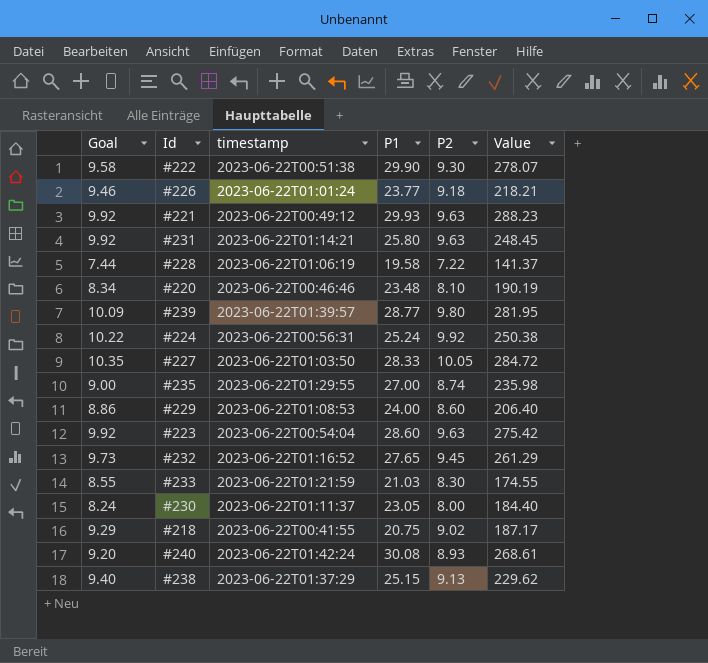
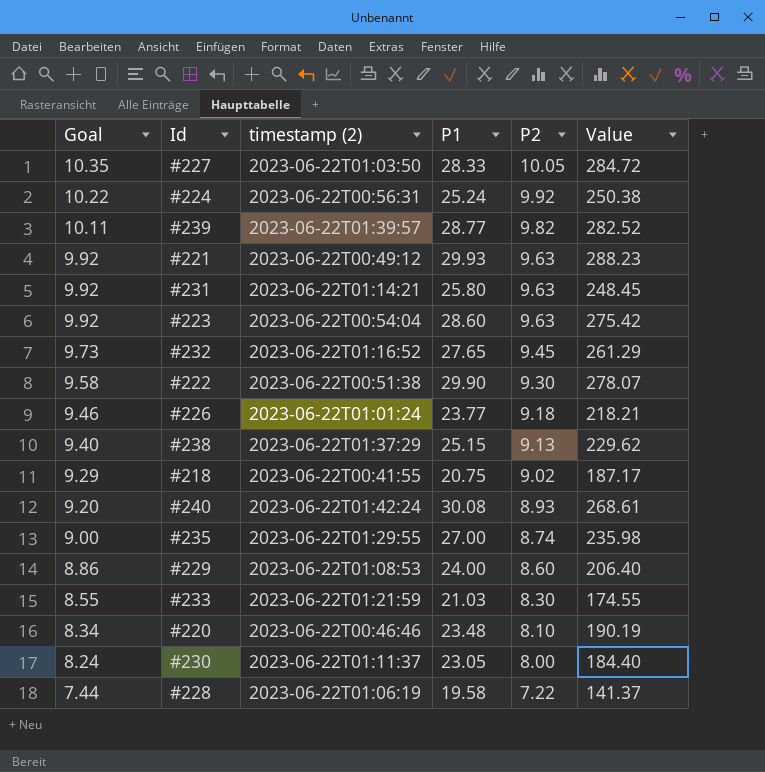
row order: none -> Goal descending
column name: timestamp -> timestamp (2)
#239 | Goal: 10.09 -> 10.11
#239 | P2: 9.80 -> 9.82
#239 | Value: 281.95 -> 282.52

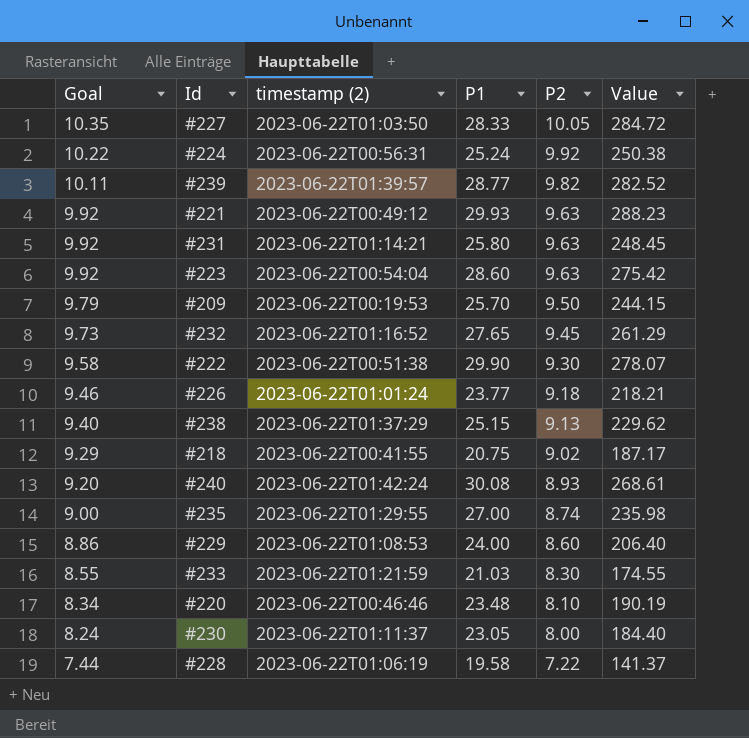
row #209: none -> 9.79 | 2023-06-22T00:19:53 | 25.70 | 9.50 | 244.15

